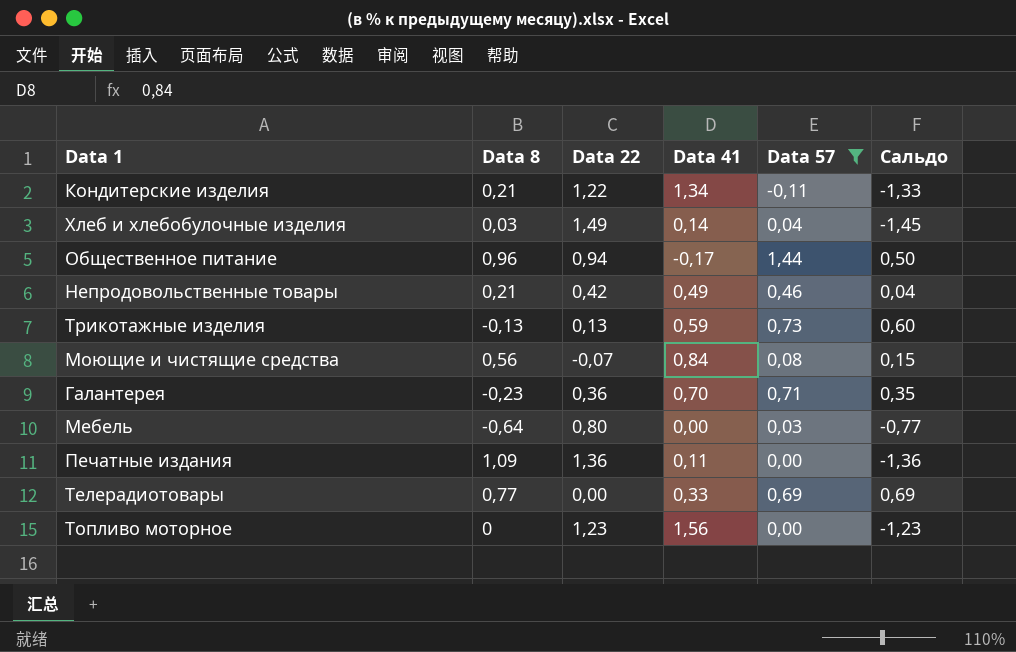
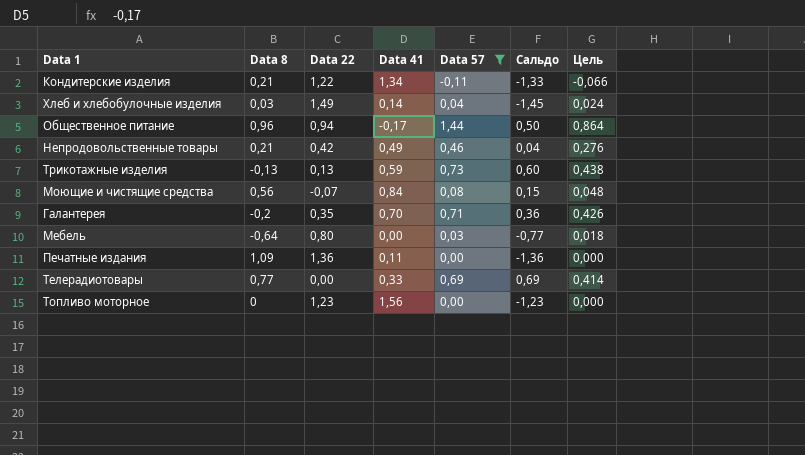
column Цель | formula: none -> [Data 57] * 0,6
Галантерея | Data 8: -0,23 -> -0,2
Галантерея | Data 22: 0,36 -> 0,35
Галантерея | Сальдо: 0,35 -> 0,36

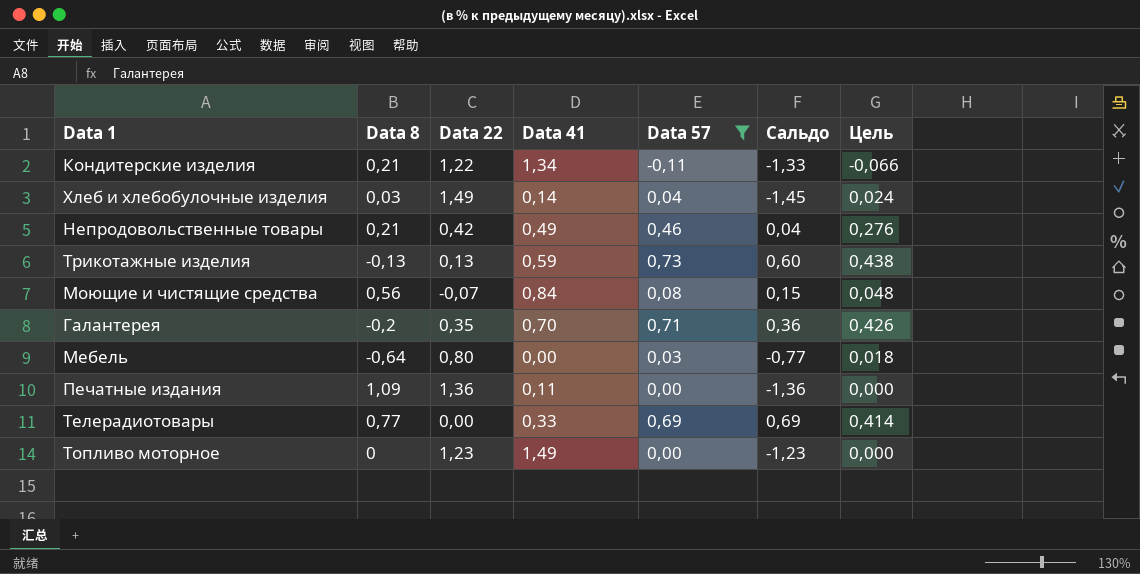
row Общественное питание: 0,96 | 0,94 | -0,17 | 1,44 | 0,50 | 0,864 -> none
Топливо моторное | Data 41: 1,56 -> 1,49

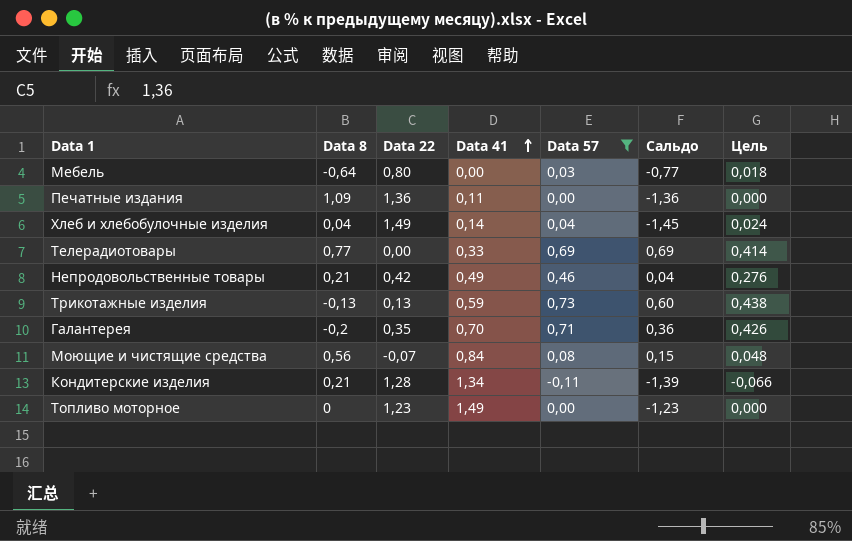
row order: none -> Data 41 ascending
Хлеб и хлебобулочные изделия | Data 8: 0,03 -> 0,04
Кондитерские изделия | Data 22: 1,22 -> 1,28
Кондитерские изделия | Сальдо: -1,33 -> -1,39

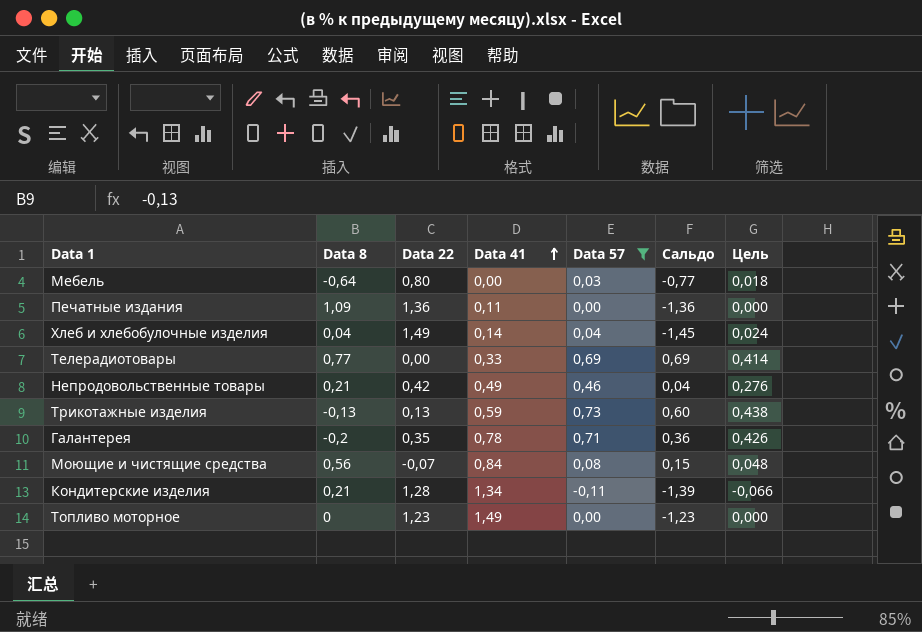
Галантерея | Data 41: 0,70 -> 0,78

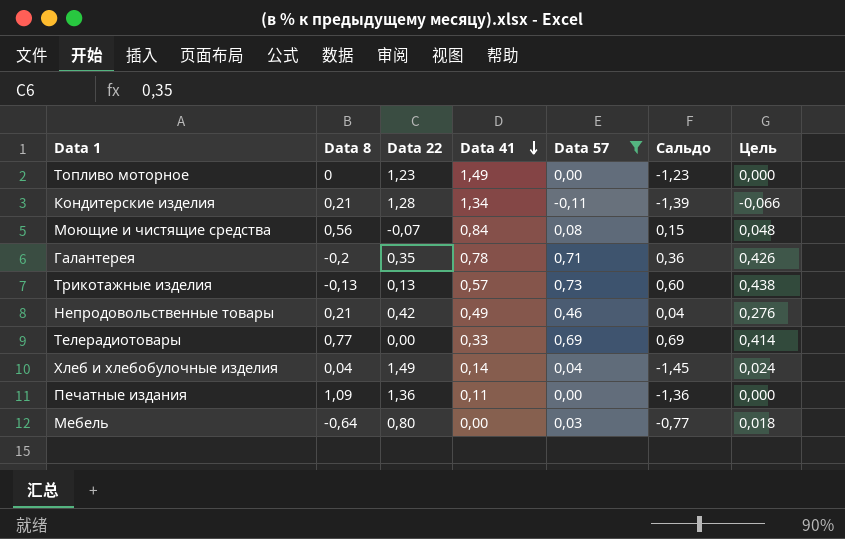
row order: Data 41 ascending -> Data 41 descending
Трикотажные изделия | Data 41: 0,59 -> 0,57

